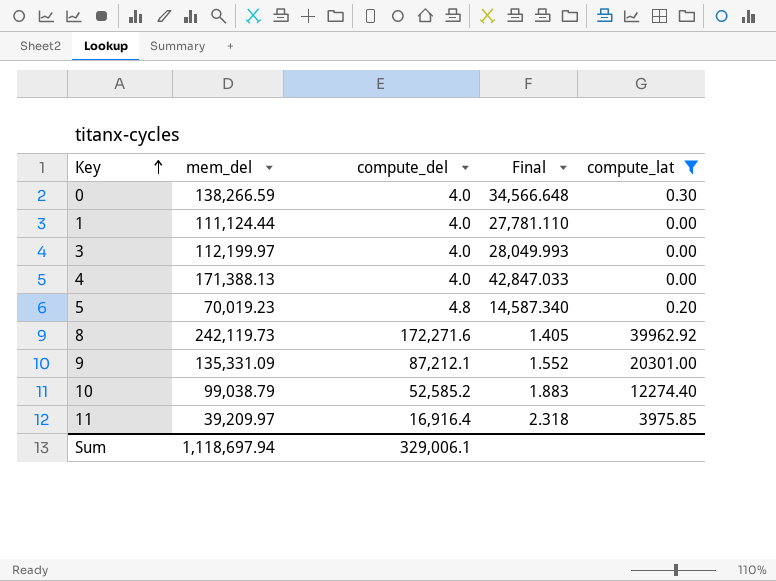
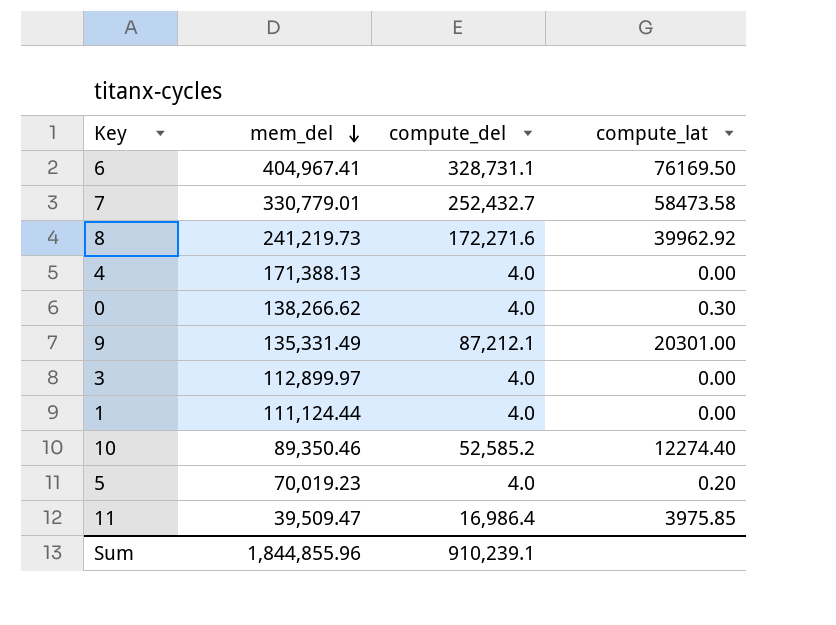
filter: compute_lat <= 39962.92 -> none
row order: Key ascending -> mem_del descending
column Final | formula: [mem_del] / [compute_del] -> none
8 | mem_del: 242,119.73 -> 241,219.73
0 | mem_del: 138,266.59 -> 138,266.62
9 | mem_del: 135,331.09 -> 135,331.49
3 | mem_del: 112,199.97 -> 112,899.97
10 | mem_del: 99,038.79 -> 89,350.46
5 | compute_del: 4.8 -> 4.0
11 | mem_del: 39,209.97 -> 39,509.47
11 | compute_del: 16,916.4 -> 16,986.4
Sum | mem_del: 1,118,697.94 -> 1,844,855.96
Sum | compute_del: 329,006.1 -> 910,239.1

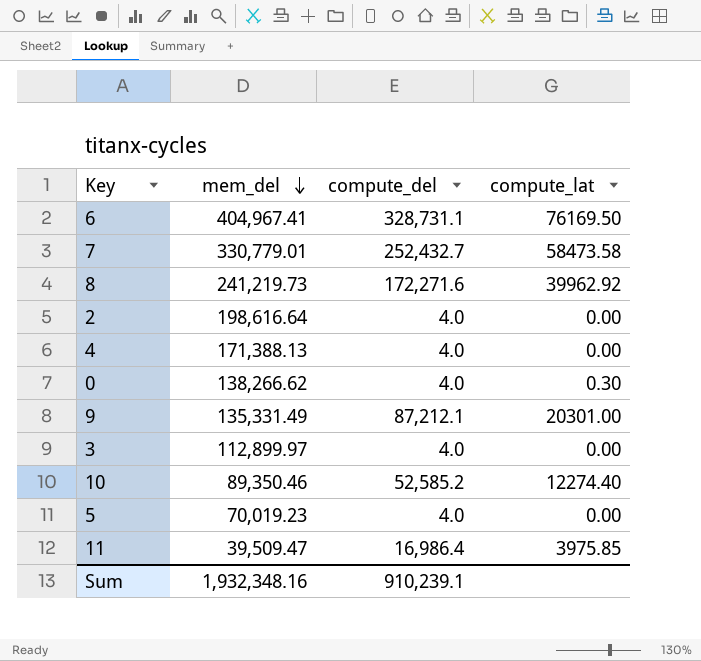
row 1: 111,124.44 | 4.0 | 0.00 -> none
row 2: none -> 198,616.64 | 4.0 | 0.00
5 | compute_lat: 0.20 -> 0.00
Sum | mem_del: 1,844,855.96 -> 1,932,348.16

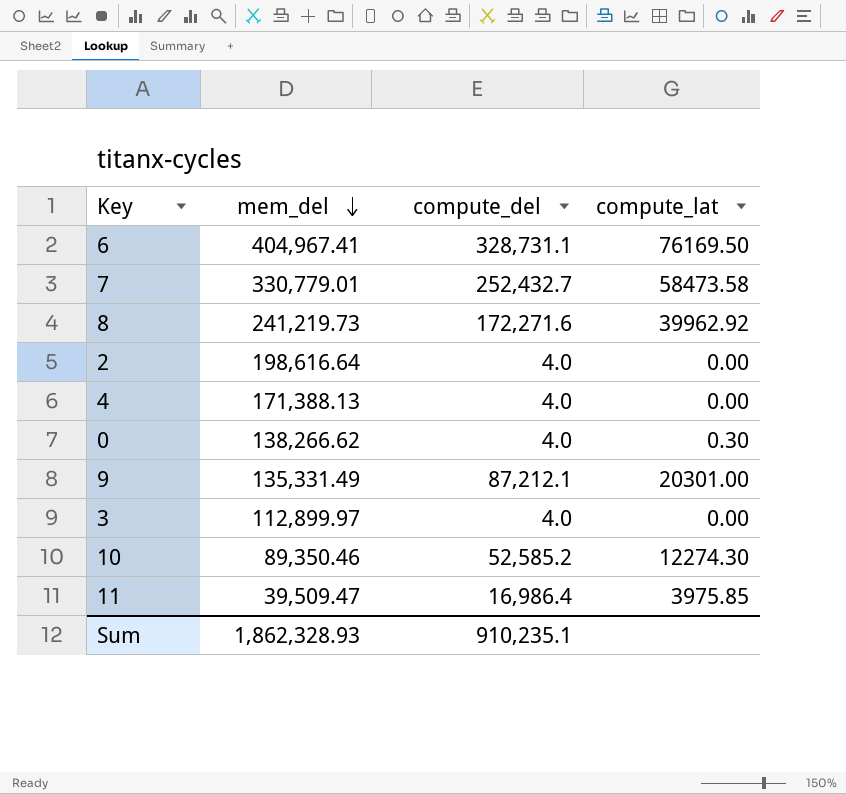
row 5: 70,019.23 | 4.0 | 0.00 -> none
10 | compute_lat: 12274.40 -> 12274.30
Sum | mem_del: 1,932,348.16 -> 1,862,328.93
Sum | compute_del: 910,239.1 -> 910,235.1

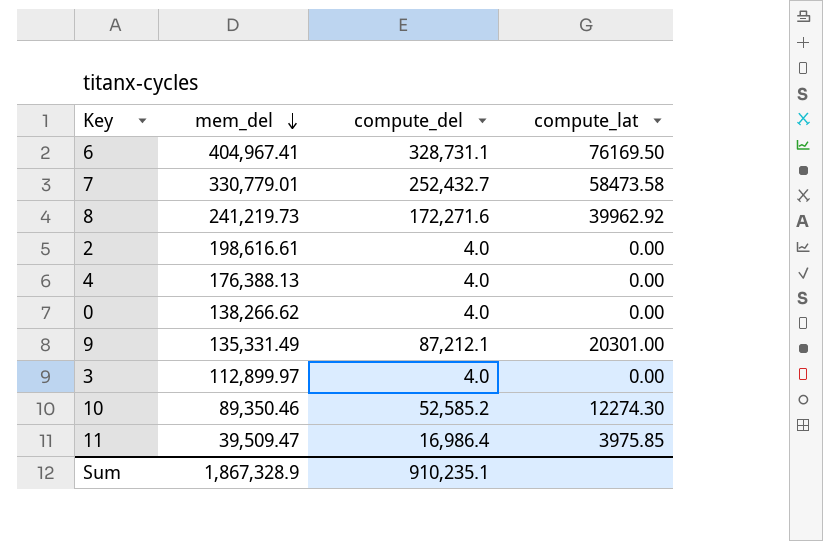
2 | mem_del: 198,616.64 -> 198,616.61
4 | mem_del: 171,388.13 -> 176,388.13
0 | compute_lat: 0.30 -> 0.00
Sum | mem_del: 1,862,328.93 -> 1,867,328.9

